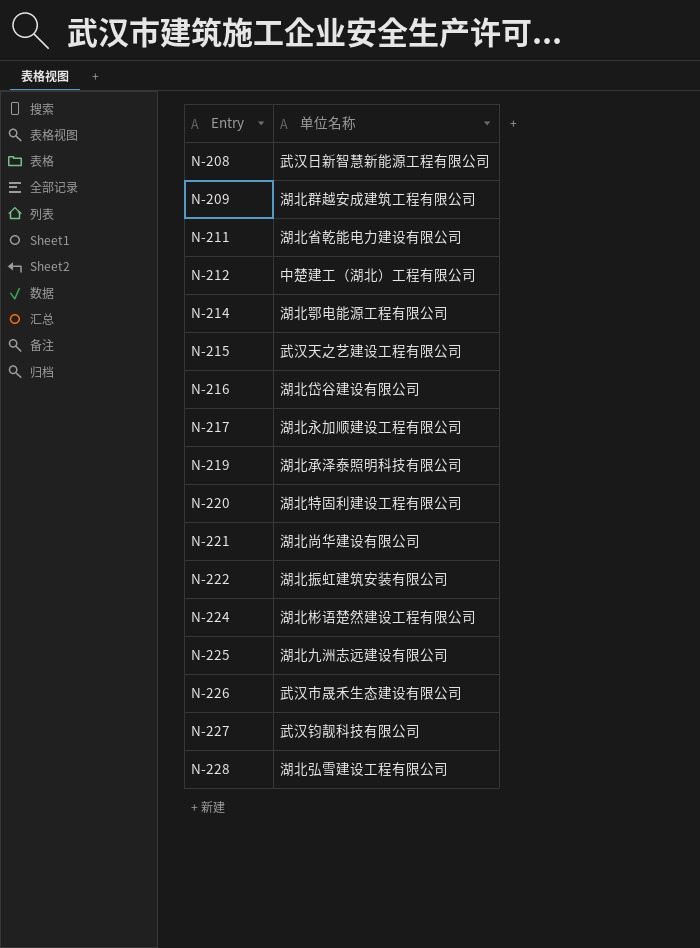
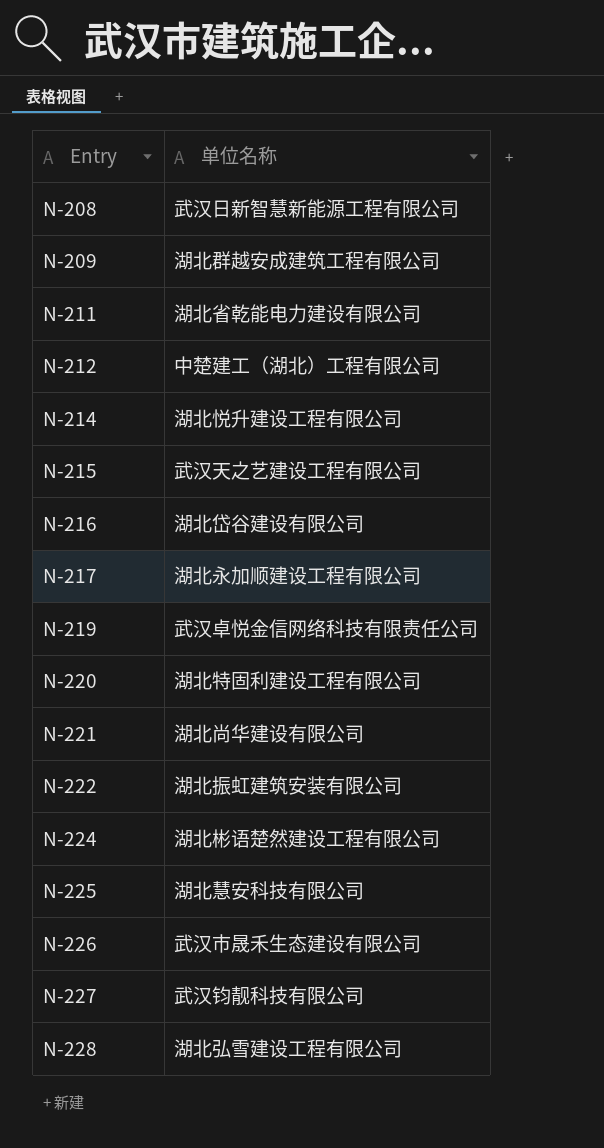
N-214 | 单位名称: 湖北鄂电能源工程有限公司 -> 湖北悦升建设工程有限公司
N-219 | 单位名称: 湖北承泽泰照明科技有限公司 -> 武汉卓悦金信网络科技有限责任公司
N-225 | 单位名称: 湖北九洲志远建设有限公司 -> 湖北慧安科技有限公司

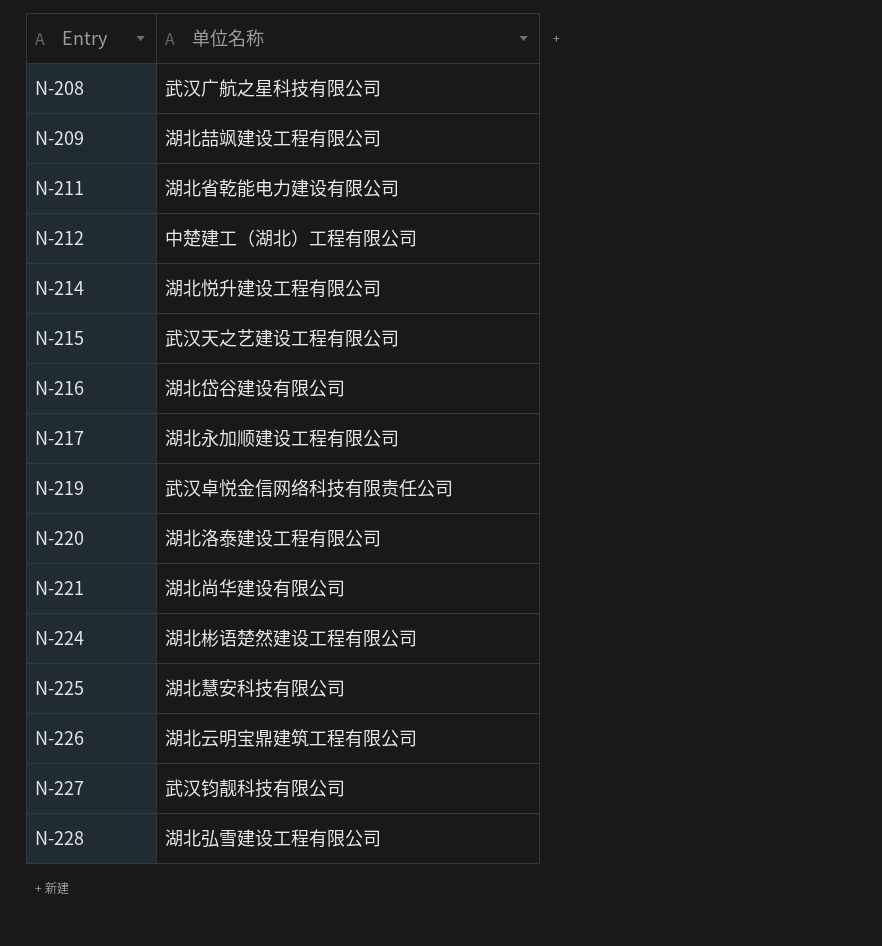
row N-222: 湖北振虹建筑安装有限公司 -> none
N-208 | 单位名称: 武汉日新智慧新能源工程有限公司 -> 武汉广航之星科技有限公司
N-209 | 单位名称: 湖北群越安成建筑工程有限公司 -> 湖北喆飒建设工程有限公司
N-220 | 单位名称: 湖北特固利建设工程有限公司 -> 湖北洛泰建设工程有限公司
N-226 | 单位名称: 武汉市晟禾生态建设有限公司 -> 湖北云明宝鼎建筑工程有限公司

